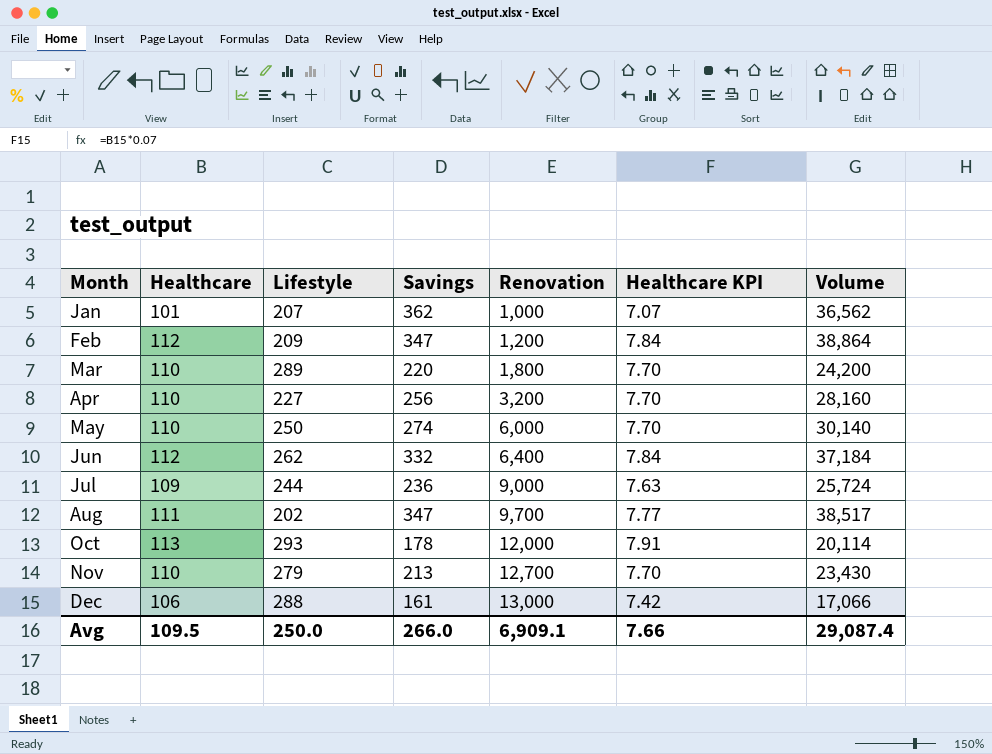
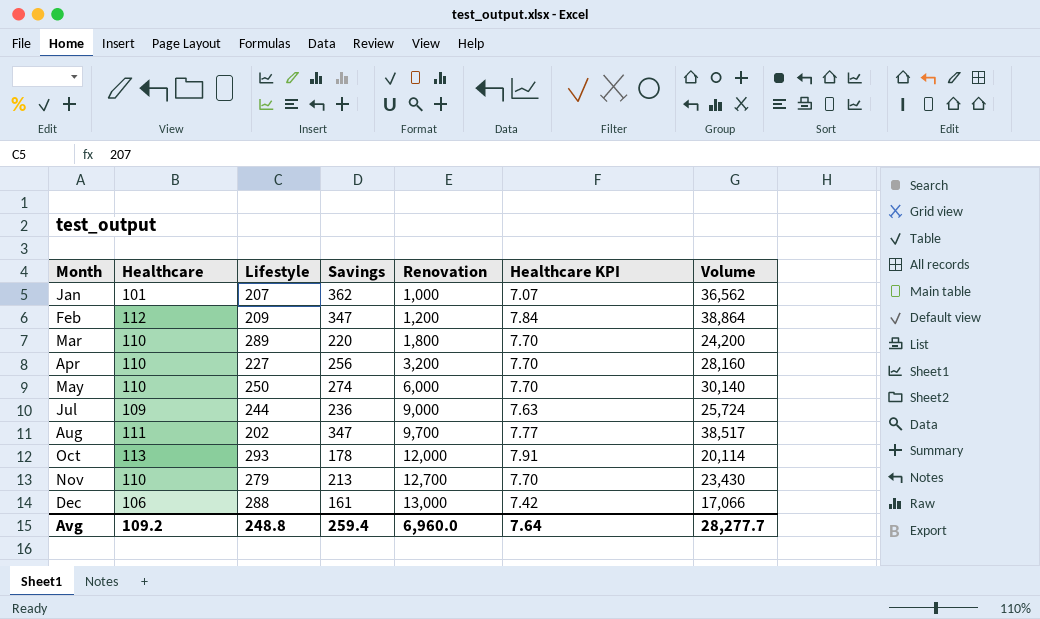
row Jun: 112 | 262 | 332 | 6,400 | 7.84 | 37,184 -> none
Avg | Healthcare: 109.5 -> 109.2
Avg | Lifestyle: 250.0 -> 248.8
Avg | Savings: 266.0 -> 259.4
Avg | Renovation: 6,909.1 -> 6,960.0
Avg | Healthcare KPI: 7.66 -> 7.64
Avg | Volume: 29,087.4 -> 28,277.7

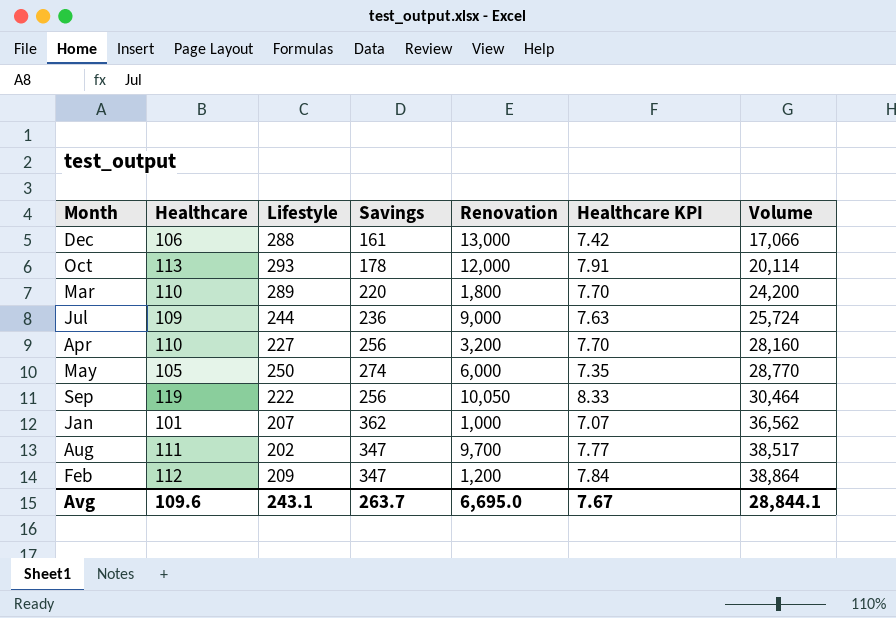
row order: Month ascending -> Volume ascending
row Nov: 110 | 279 | 213 | 12,700 | 7.70 | 23,430 -> none
May | Healthcare: 110 -> 105
May | Healthcare KPI: 7.70 -> 7.35
May | Volume: 30,140 -> 28,770
row Sep: none -> 119 | 222 | 256 | 10,050 | 8.33 | 30,464
Avg | Healthcare: 109.2 -> 109.6
Avg | Lifestyle: 248.8 -> 243.1
Avg | Savings: 259.4 -> 263.7
Avg | Renovation: 6,960.0 -> 6,695.0
Avg | Healthcare KPI: 7.64 -> 7.67
Avg | Volume: 28,277.7 -> 28,844.1

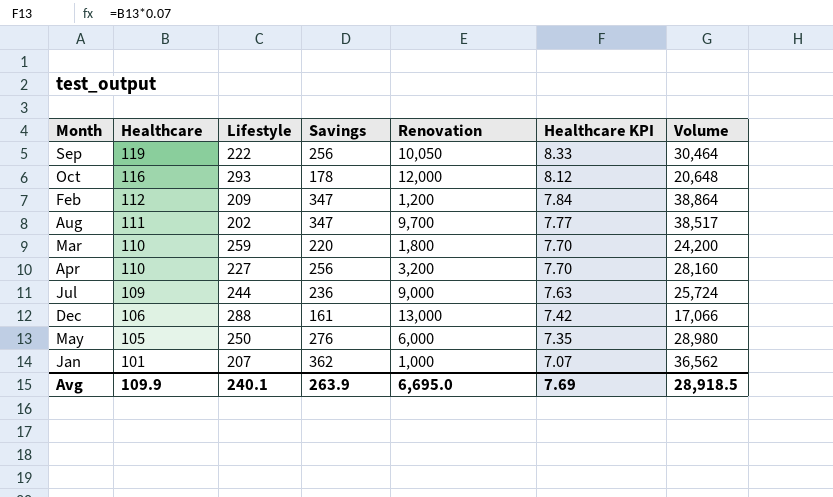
row order: Volume ascending -> Healthcare descending
Oct | Healthcare: 113 -> 116
Oct | Healthcare KPI: 7.91 -> 8.12
Oct | Volume: 20,114 -> 20,648
Mar | Lifestyle: 289 -> 259
May | Savings: 274 -> 276
May | Volume: 28,770 -> 28,980
Avg | Healthcare: 109.6 -> 109.9
Avg | Lifestyle: 243.1 -> 240.1
Avg | Savings: 263.7 -> 263.9
Avg | Healthcare KPI: 7.67 -> 7.69
Avg | Volume: 28,844.1 -> 28,918.5

